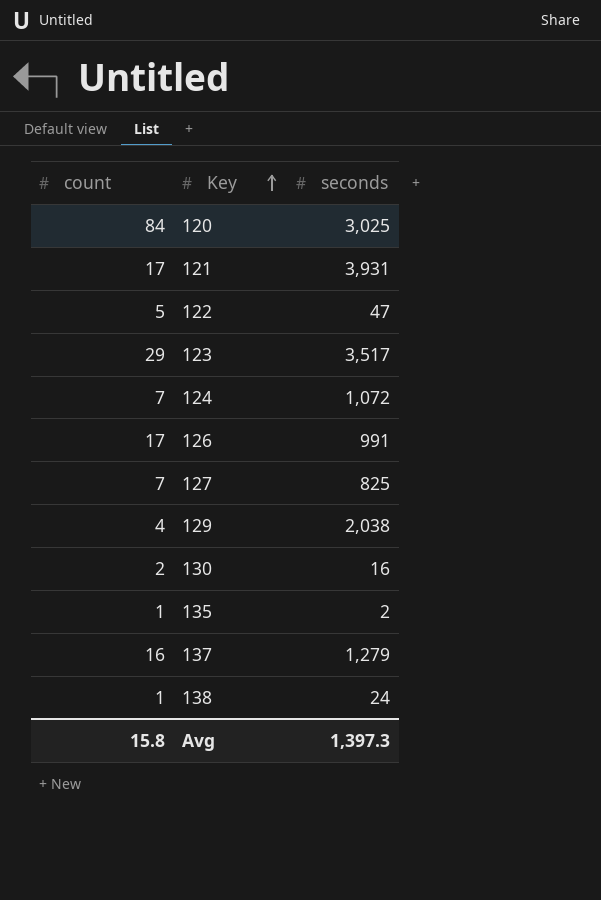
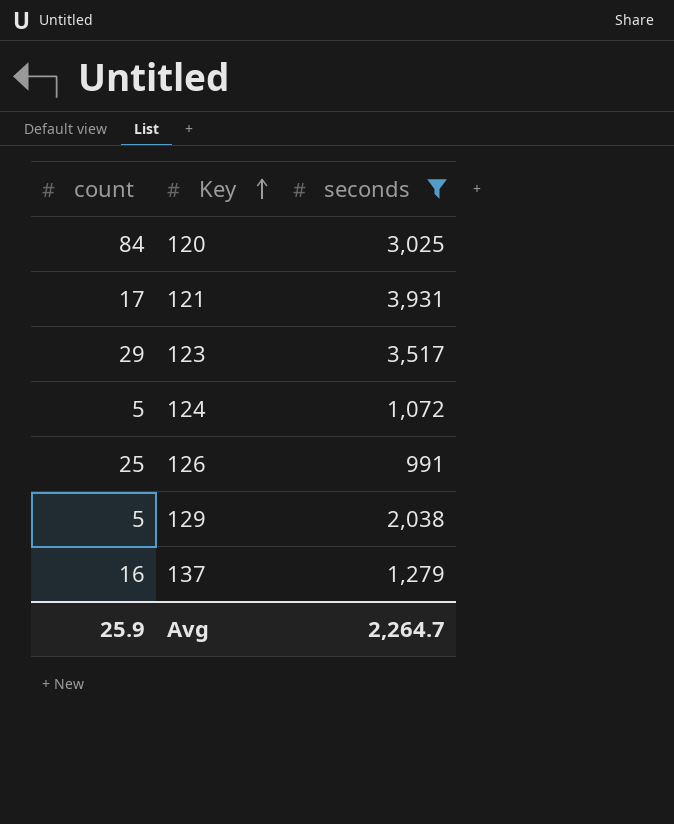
filter: none -> seconds >= 991
124 | count: 7 -> 5
126 | count: 17 -> 25
129 | count: 4 -> 5
Avg | count: 15.8 -> 25.9
Avg | seconds: 1,397.3 -> 2,264.7

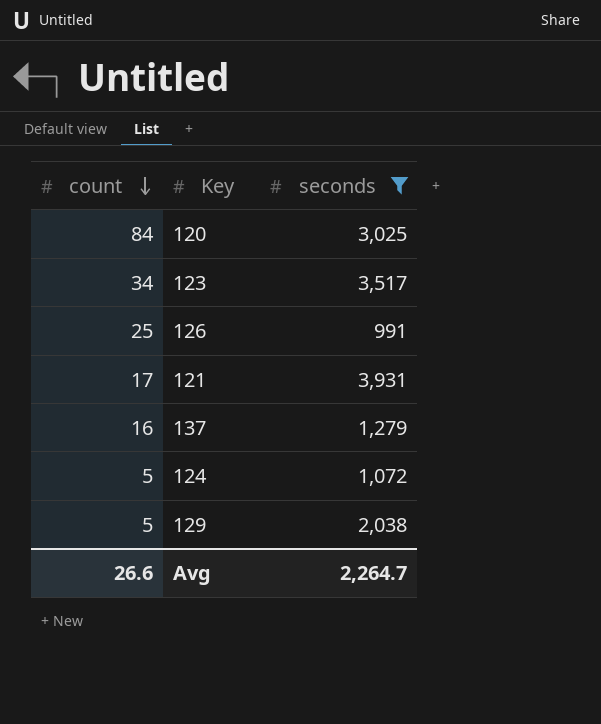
row order: Key ascending -> count descending
123 | count: 29 -> 34
Avg | count: 25.9 -> 26.6

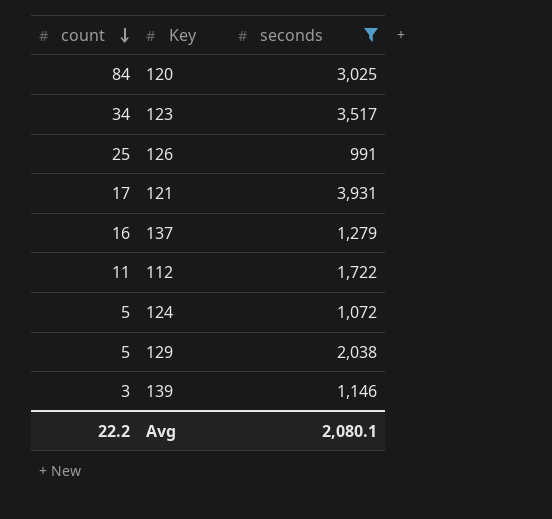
row 112: none -> 11 | 1,722
row 139: none -> 3 | 1,146
Avg | count: 26.6 -> 22.2
Avg | seconds: 2,264.7 -> 2,080.1

